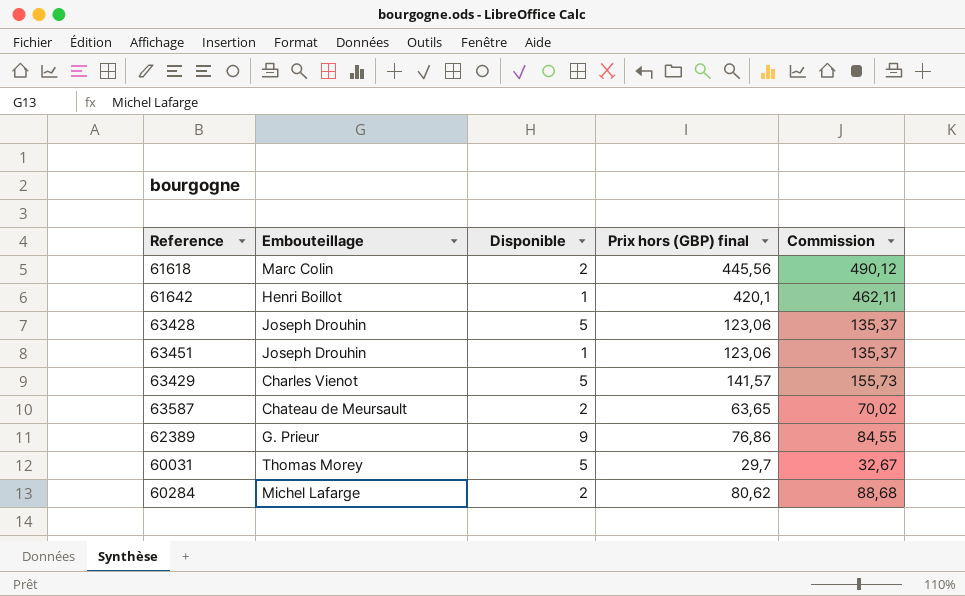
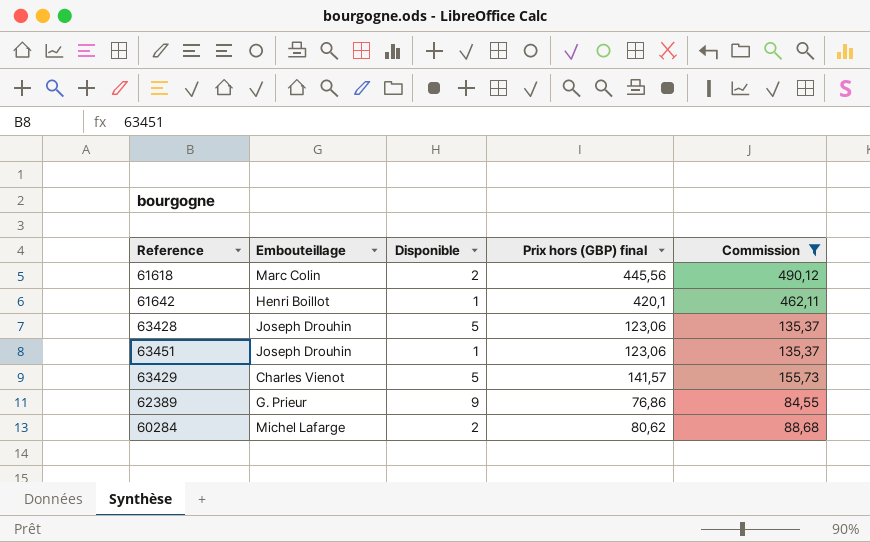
filter: none -> Commission >= 84,55

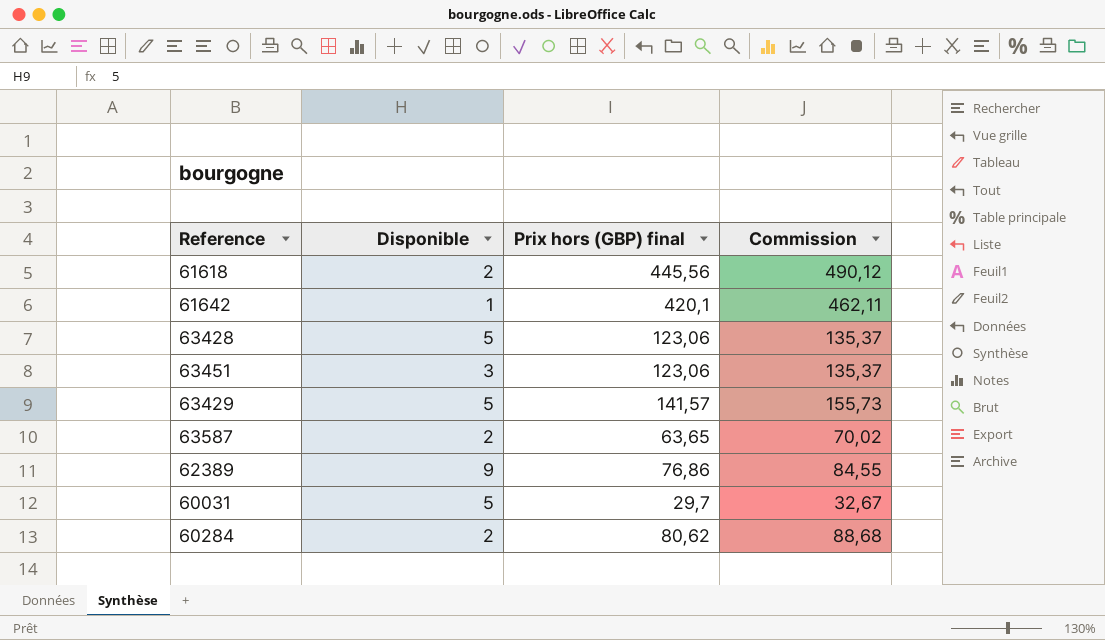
filter: Commission >= 84,55 -> none
column Embouteillage | position: 2 -> none
63451 | Disponible: 1 -> 3

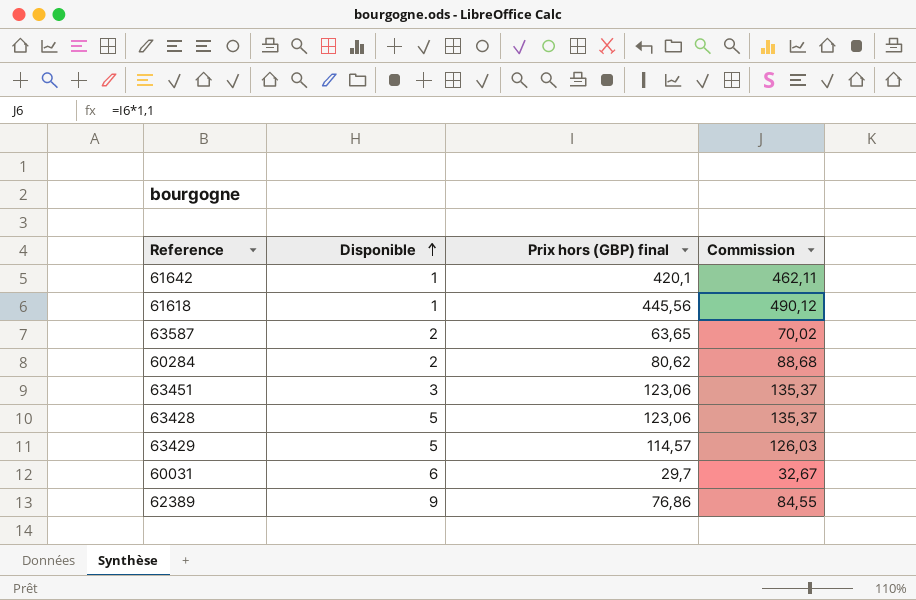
row order: none -> Disponible ascending
61618 | Disponible: 2 -> 1
63429 | Prix hors (GBP) final: 141,57 -> 114,57
63429 | Commission: 155,73 -> 126,03
60031 | Disponible: 5 -> 6

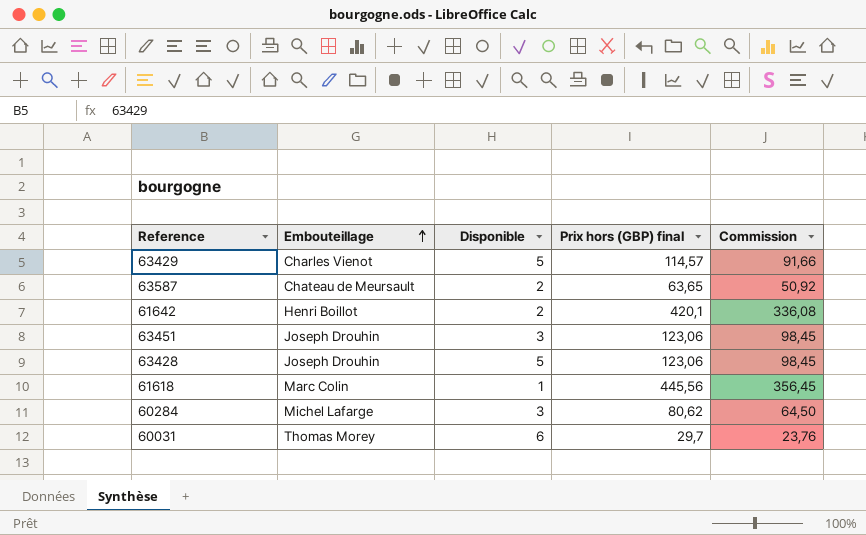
row order: Disponible ascending -> Embouteillage ascending
column Embouteillage | position: none -> 2
column Commission | formula: [Prix hors (GBP) final] * 1,1 -> [Prix hors (GBP) final] * 0,8
row 62389: 9 | 76,86 | 84,55 -> none
61642 | Disponible: 1 -> 2
60284 | Disponible: 2 -> 3

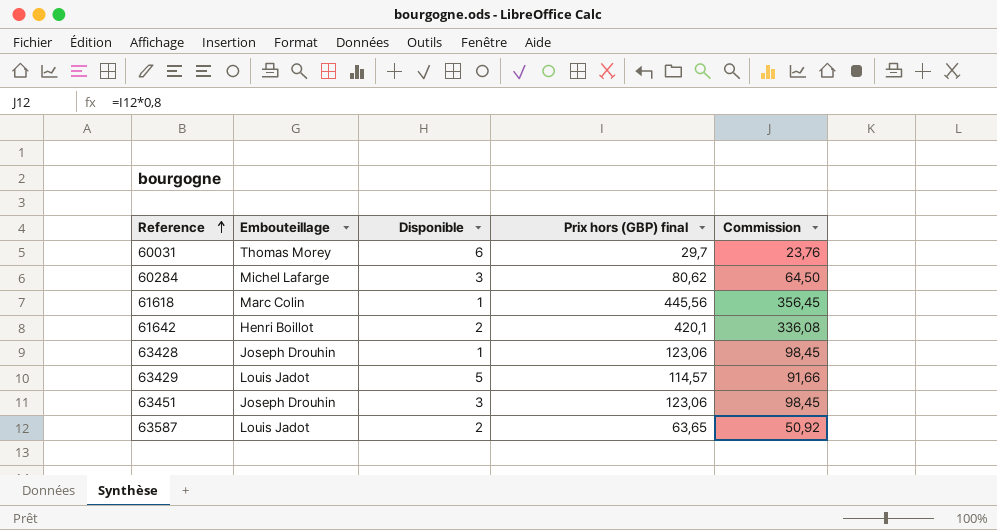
row order: Embouteillage ascending -> Reference ascending
63428 | Disponible: 5 -> 1
63429 | Embouteillage: Charles Vienot -> Louis Jadot
63587 | Embouteillage: Chateau de Meursault -> Louis Jadot

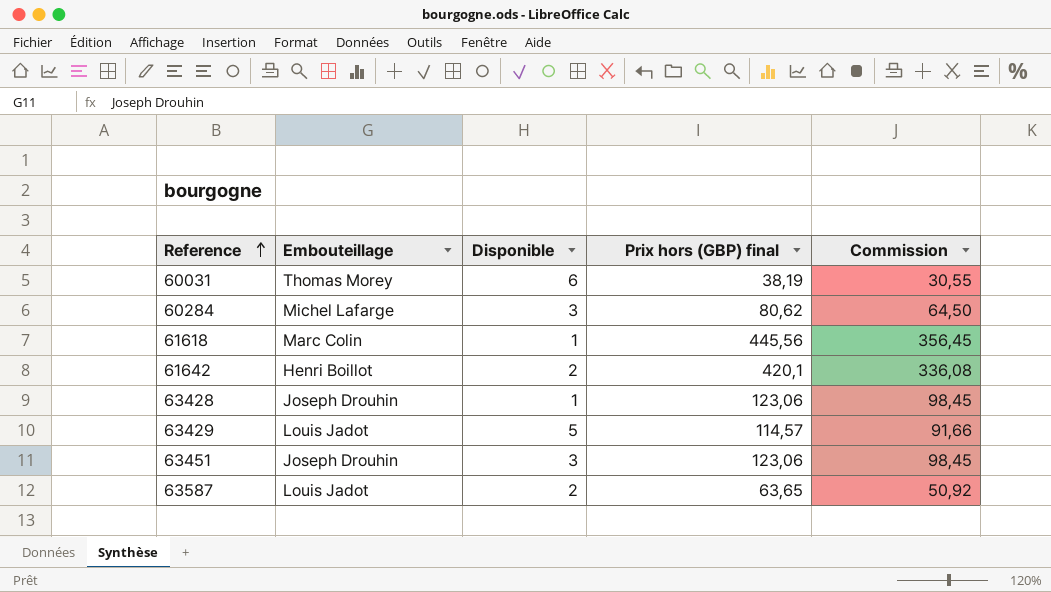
60031 | Prix hors (GBP) final: 29,7 -> 38,19
60031 | Commission: 23,76 -> 30,55

